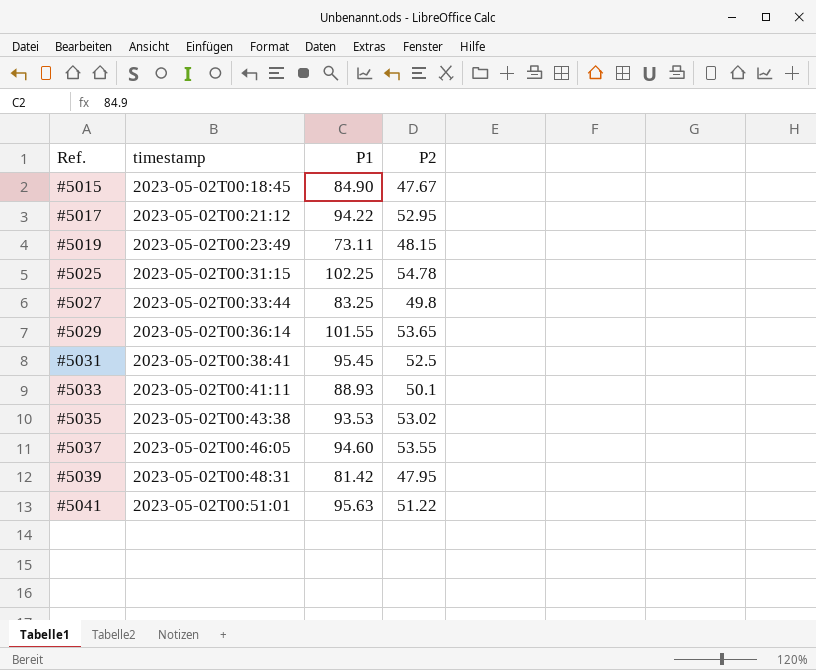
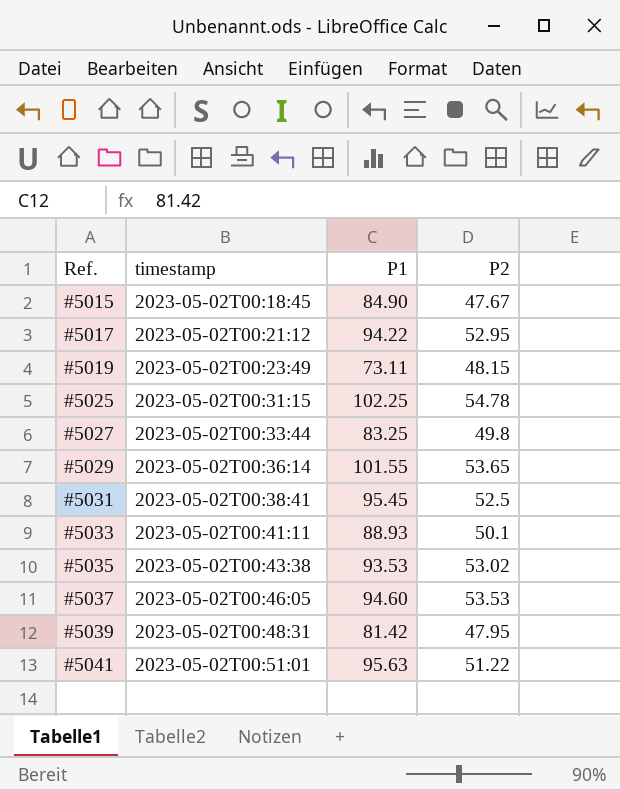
#5037 | P2: 53.55 -> 53.53

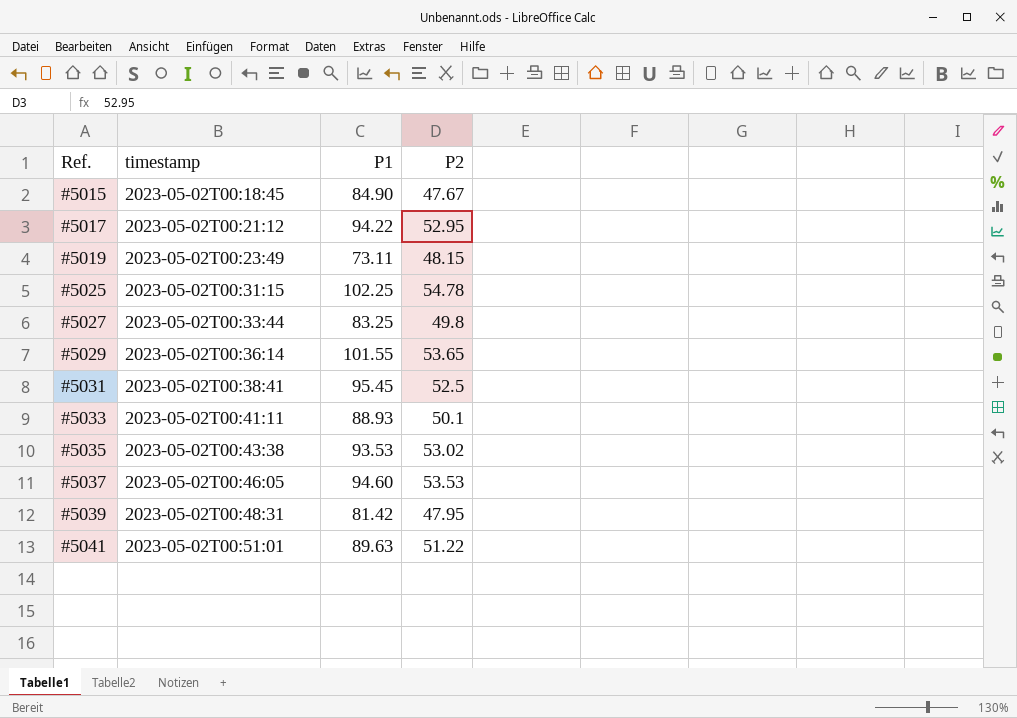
#5041 | P1: 95.63 -> 89.63

